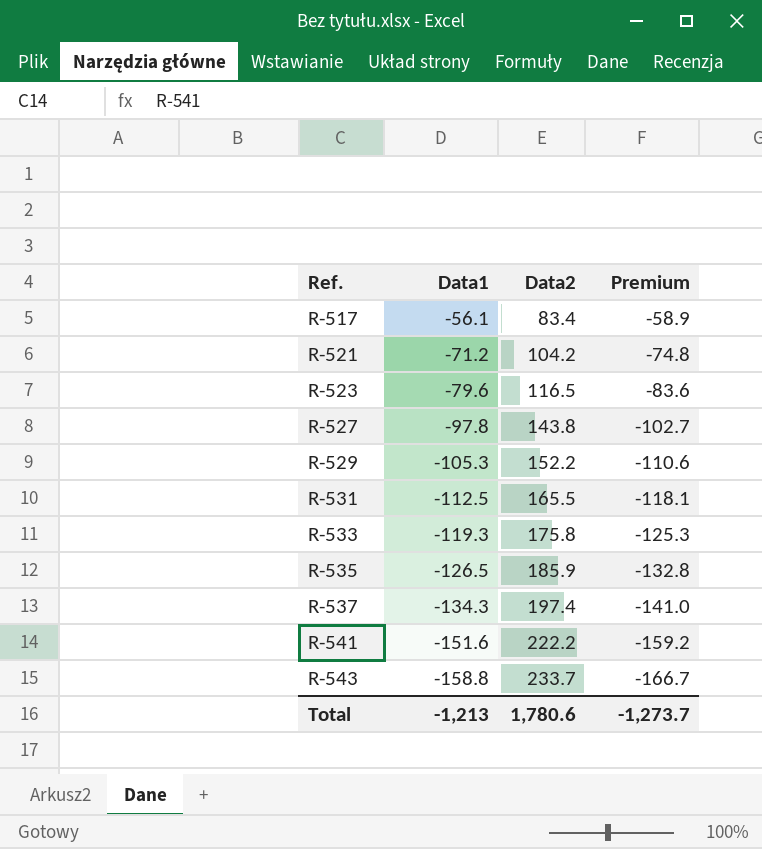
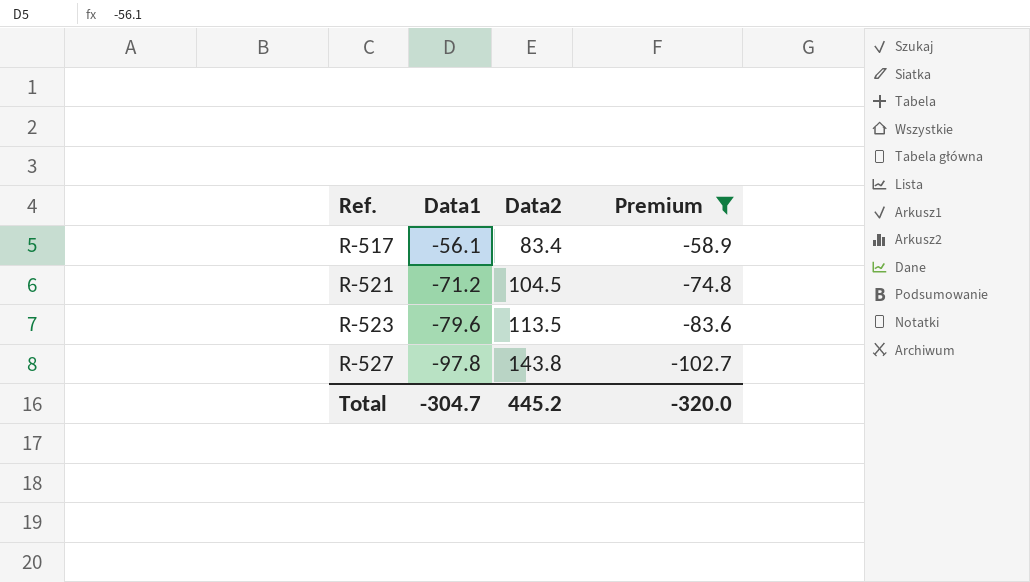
filter: none -> Premium >= -102.7
R-521 | Data2: 104.2 -> 104.5
R-523 | Data2: 116.5 -> 113.5
Total | Data1: -1,213 -> -304.7
Total | Data2: 1,780.6 -> 445.2
Total | Premium: -1,273.7 -> -320.0

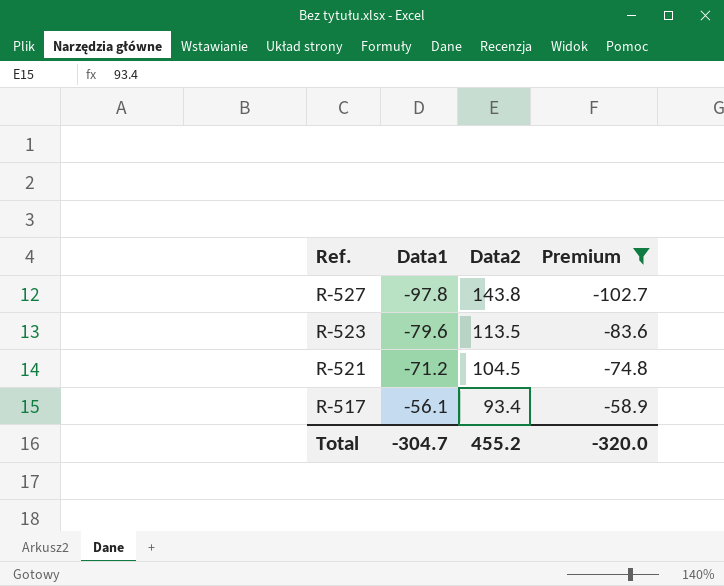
row order: Ref. ascending -> Ref. descending
R-517 | Data2: 83.4 -> 93.4
Total | Data2: 445.2 -> 455.2

